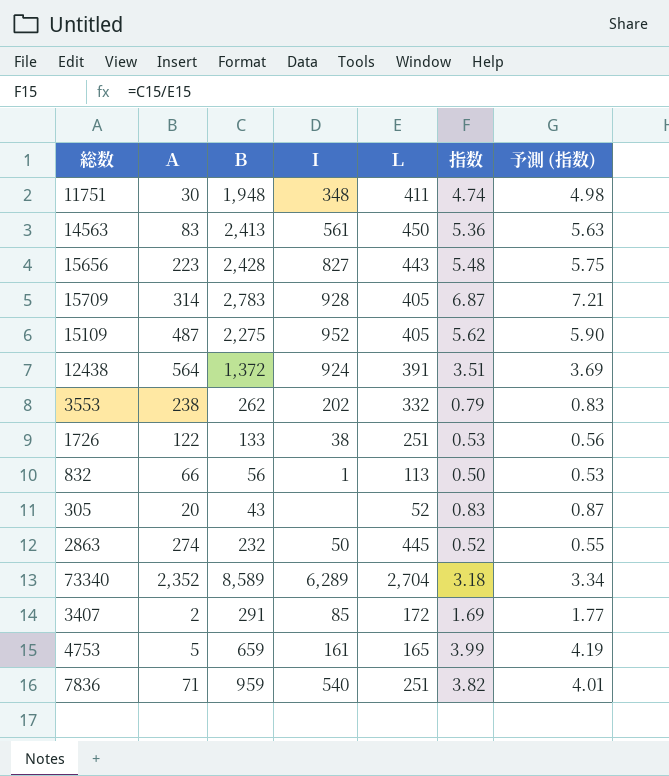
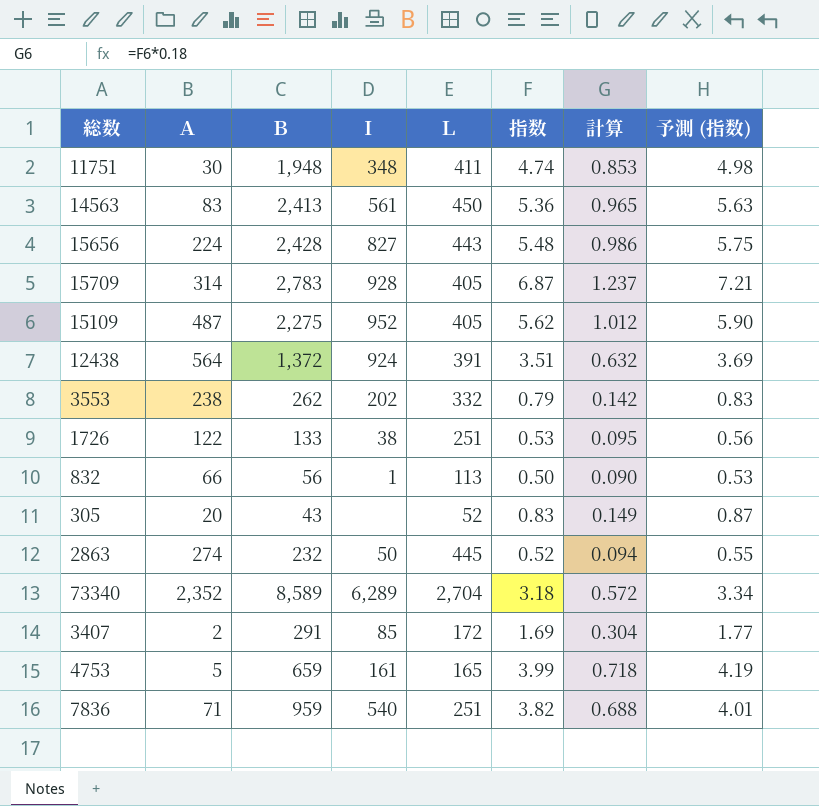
column 計算 | formula: none -> [指数] * 0.18
15656 | Ａ: 223 -> 224

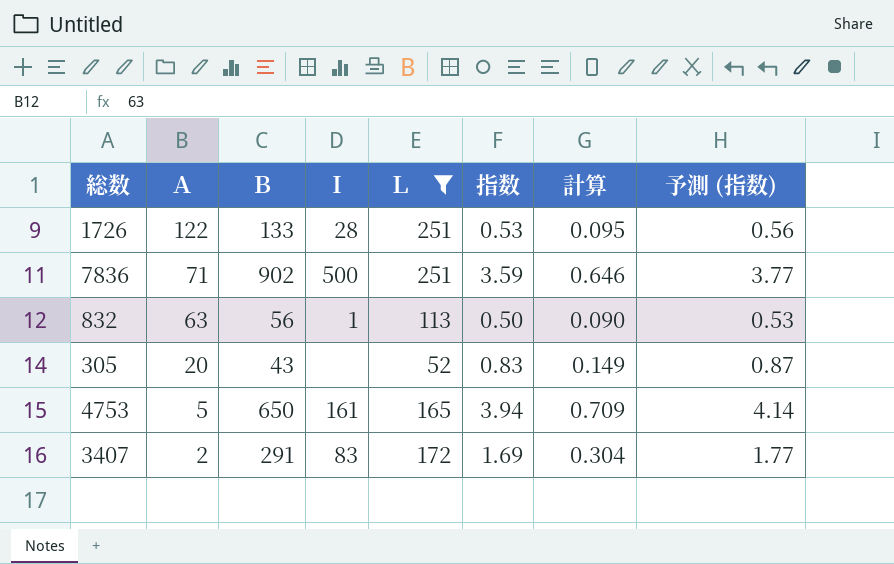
filter: none -> Ｌ <= 251
row order: none -> Ａ descending
1726 | Ｉ: 38 -> 28
7836 | Ｂ: 959 -> 902
7836 | Ｉ: 540 -> 500
7836 | 指数: 3.82 -> 3.59
7836 | 計算: 0.688 -> 0.646
7836 | 予測 (指数): 4.01 -> 3.77
832 | Ａ: 66 -> 63
4753 | Ｂ: 659 -> 650
4753 | 指数: 3.99 -> 3.94
4753 | 計算: 0.718 -> 0.709
4753 | 予測 (指数): 4.19 -> 4.14
3407 | Ｉ: 85 -> 83

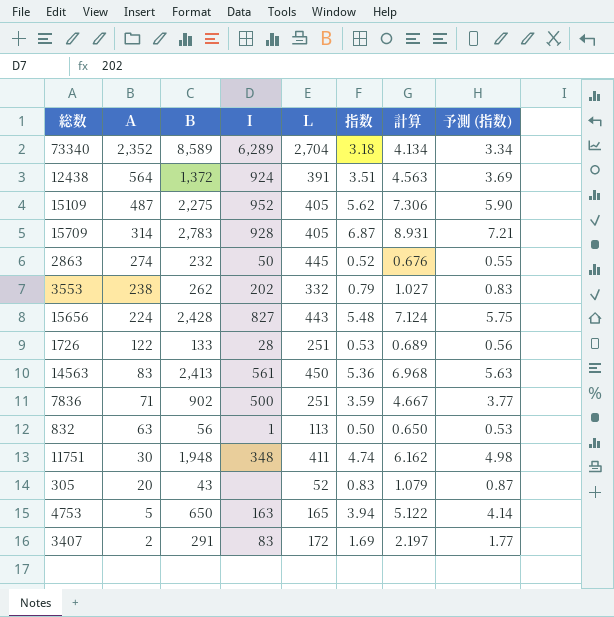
filter: Ｌ <= 251 -> none
column 計算 | formula: [指数] * 0.18 -> [指数] * 1.3
4753 | Ｉ: 161 -> 163

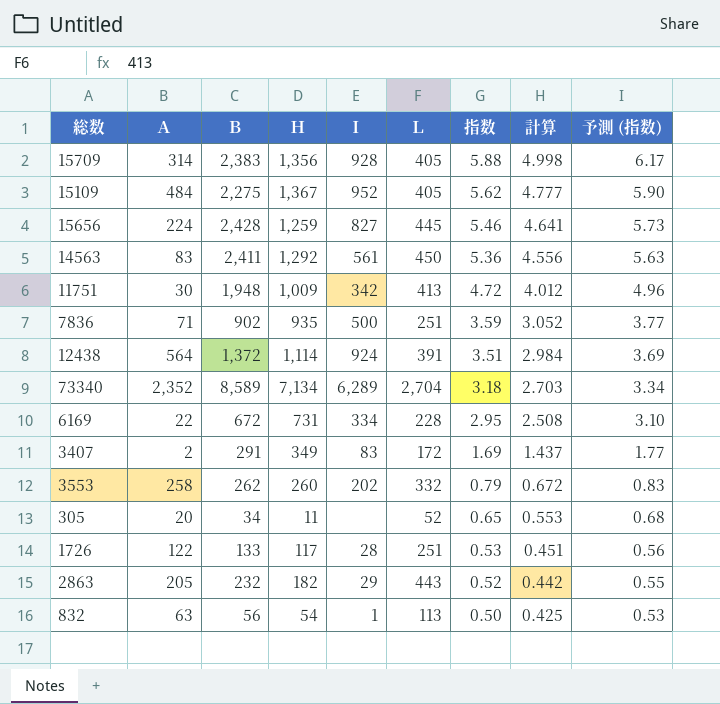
row order: Ａ descending -> 指数 descending
column Ｈ | position: none -> 4
column 計算 | formula: [指数] * 1.3 -> [指数] * 0.85
row 4753: 5 | 650 | 163 | 165 | 3.94 | 5.122 | 4.14 -> none
15709 | Ｂ: 2,783 -> 2,383
15709 | 指数: 6.87 -> 5.88
15709 | 予測 (指数): 7.21 -> 6.17
15109 | Ａ: 487 -> 484
15656 | Ｌ: 443 -> 445
15656 | 指数: 5.48 -> 5.46
15656 | 予測 (指数): 5.75 -> 5.73
14563 | Ｂ: 2,413 -> 2,411
11751 | Ｉ: 348 -> 342
11751 | Ｌ: 411 -> 413
11751 | 指数: 4.74 -> 4.72
11751 | 予測 (指数): 4.98 -> 4.96
row 6169: none -> 22 | 672 | 731 | 334 | 228 | 2.95 | 2.508 | 3.10
3553 | Ａ: 238 -> 258
305 | Ｂ: 43 -> 34
305 | 指数: 0.83 -> 0.65
305 | 予測 (指数): 0.87 -> 0.68
2863 | Ａ: 274 -> 205
2863 | Ｉ: 50 -> 29
2863 | Ｌ: 445 -> 443

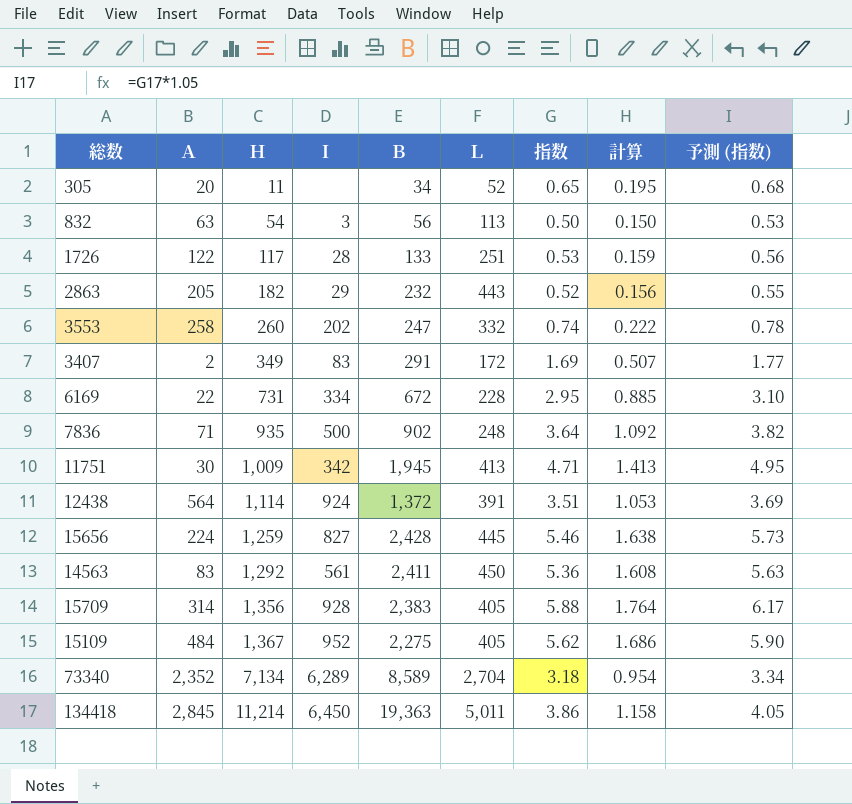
row order: 指数 descending -> Ｈ ascending
column Ｂ | position: 3 -> 5
column 計算 | formula: [指数] * 0.85 -> [指数] * 0.3
832 | Ｉ: 1 -> 3
3553 | Ｂ: 262 -> 247
3553 | 指数: 0.79 -> 0.74
3553 | 予測 (指数): 0.83 -> 0.78
7836 | Ｌ: 251 -> 248
7836 | 指数: 3.59 -> 3.64
7836 | 予測 (指数): 3.77 -> 3.82
11751 | Ｂ: 1,948 -> 1,945
11751 | 指数: 4.72 -> 4.71
11751 | 予測 (指数): 4.96 -> 4.95
row 134418: none -> 2,845 | 11,214 | 6,450 | 19,363 | 5,011 | 3.86 | 1.158 | 4.05

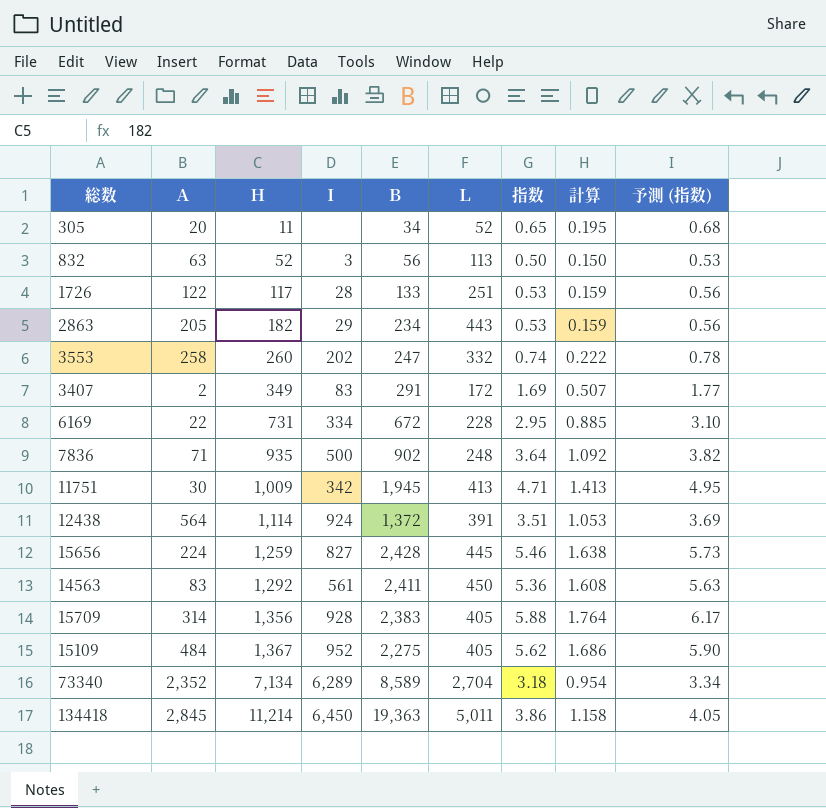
832 | Ｈ: 54 -> 52
2863 | Ｂ: 232 -> 234
2863 | 指数: 0.52 -> 0.53
2863 | 計算: 0.156 -> 0.159
2863 | 予測 (指数): 0.55 -> 0.56

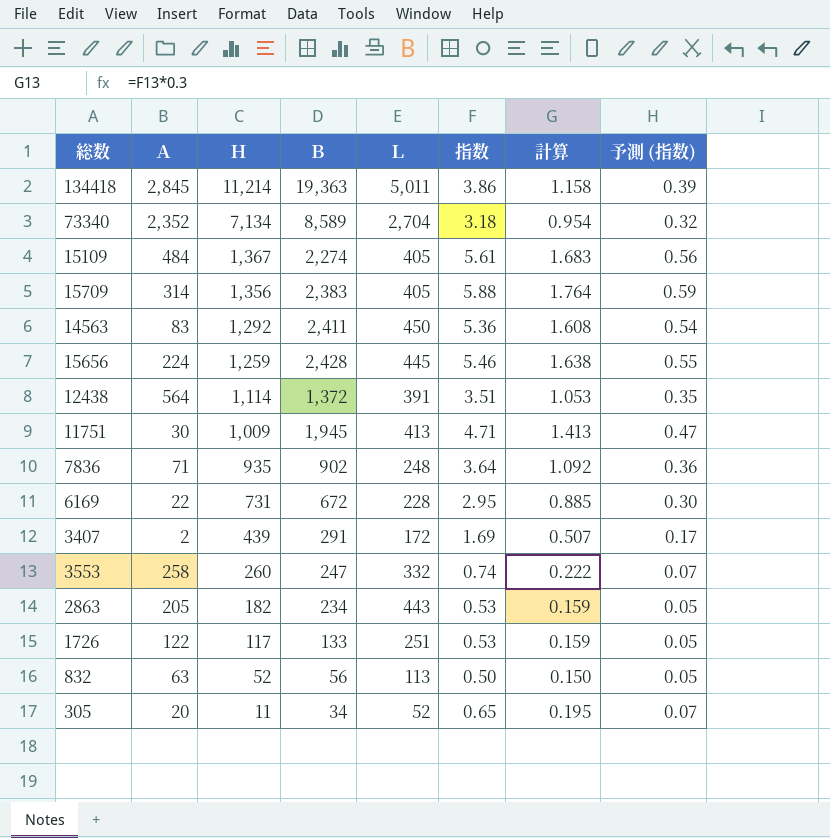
row order: Ｈ ascending -> Ｈ descending
column Ｉ | position: 4 -> none
column 予測 (指数) | formula: [指数] * 1.05 -> [指数] * 0.1
15109 | Ｂ: 2,275 -> 2,274
15109 | 指数: 5.62 -> 5.61
15109 | 計算: 1.686 -> 1.683
3407 | Ｈ: 349 -> 439

